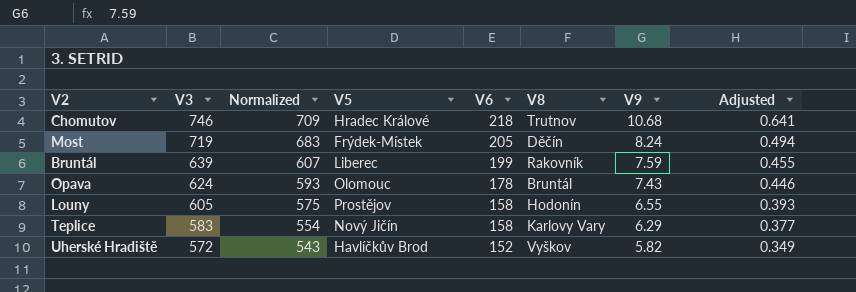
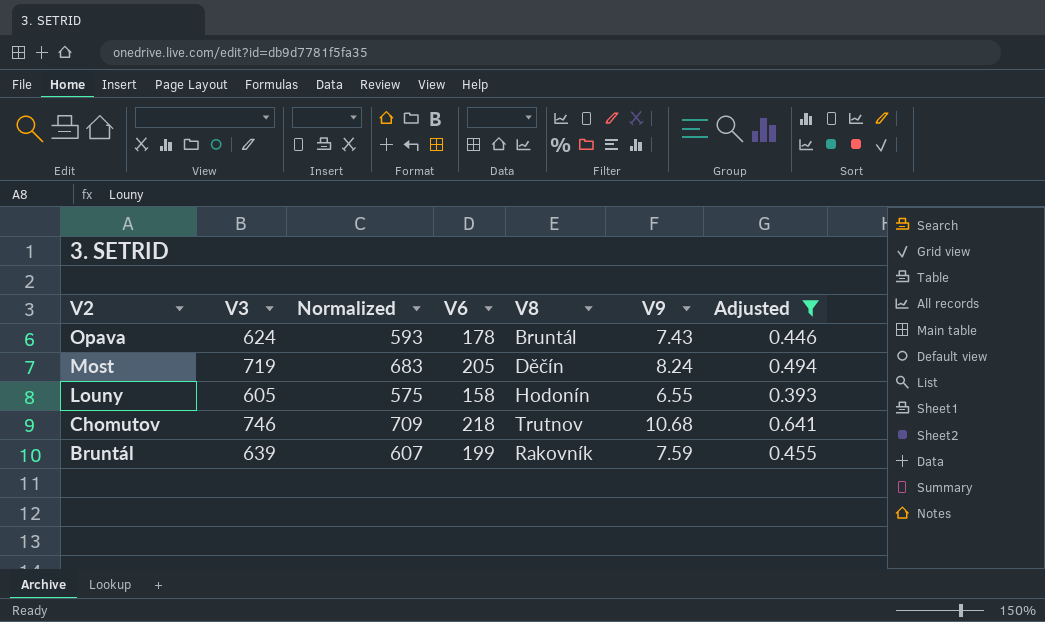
filter: none -> Adjusted >= 0.393
row order: V3 descending -> V2 descending
column V5 | position: 4 -> none

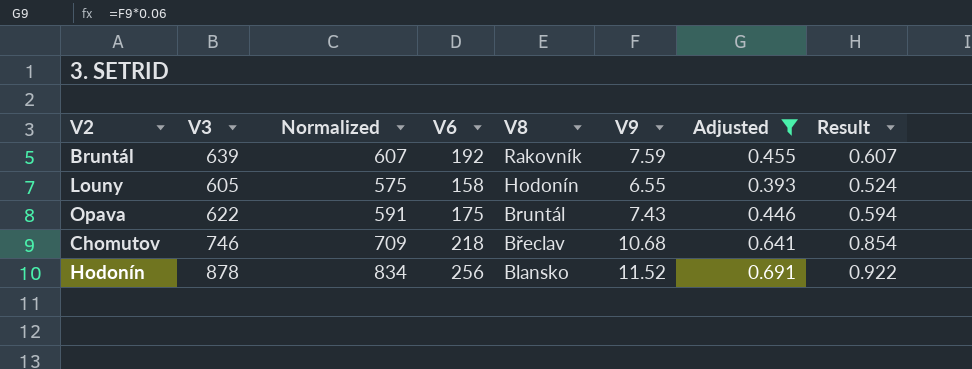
row order: V2 descending -> V8 descending
column Result | formula: none -> [V9] * 0.08
row Most: 719 | 683 | 205 | Děčín | 8.24 | 0.494 -> none
Bruntál | V6: 199 -> 192
Opava | V3: 624 -> 622
Opava | Normalized: 593 -> 591
Opava | V6: 178 -> 175
Chomutov | V8: Trutnov -> Břeclav
row Hodonín: none -> 878 | 834 | 256 | Blansko | 11.52 | 0.691 | 0.922

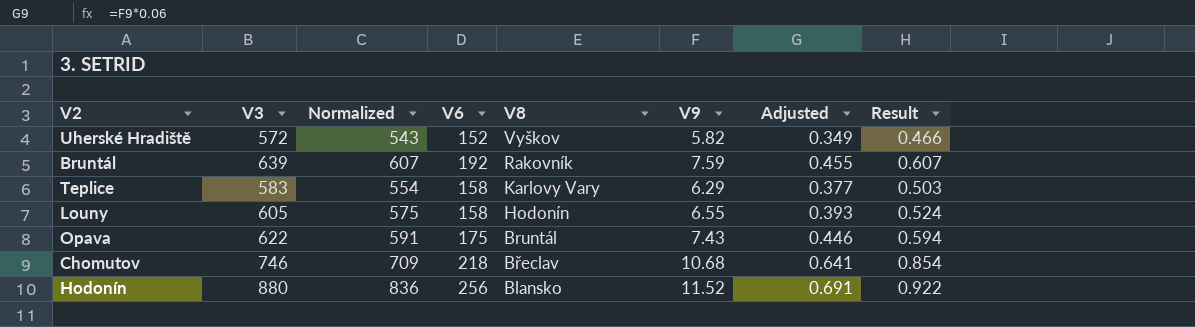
filter: Adjusted >= 0.393 -> none
Hodonín | V3: 878 -> 880
Hodonín | Normalized: 834 -> 836

